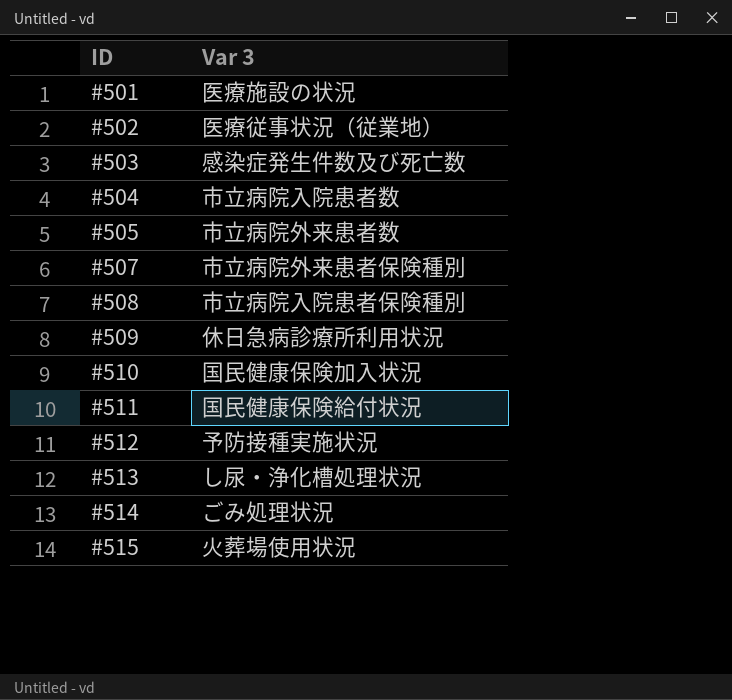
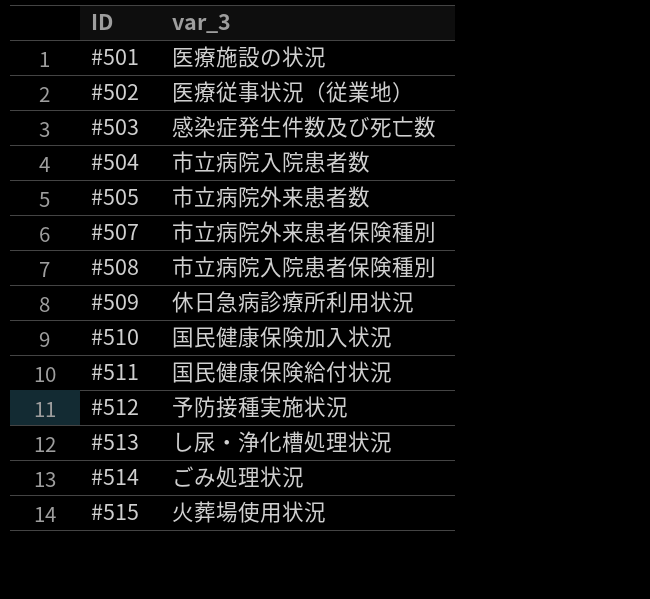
column name: Var 3 -> var_3

